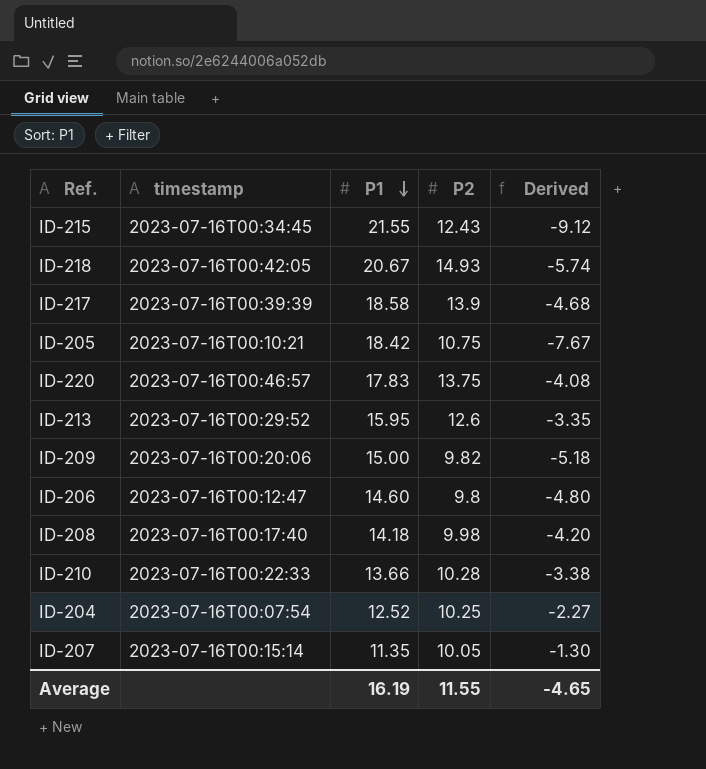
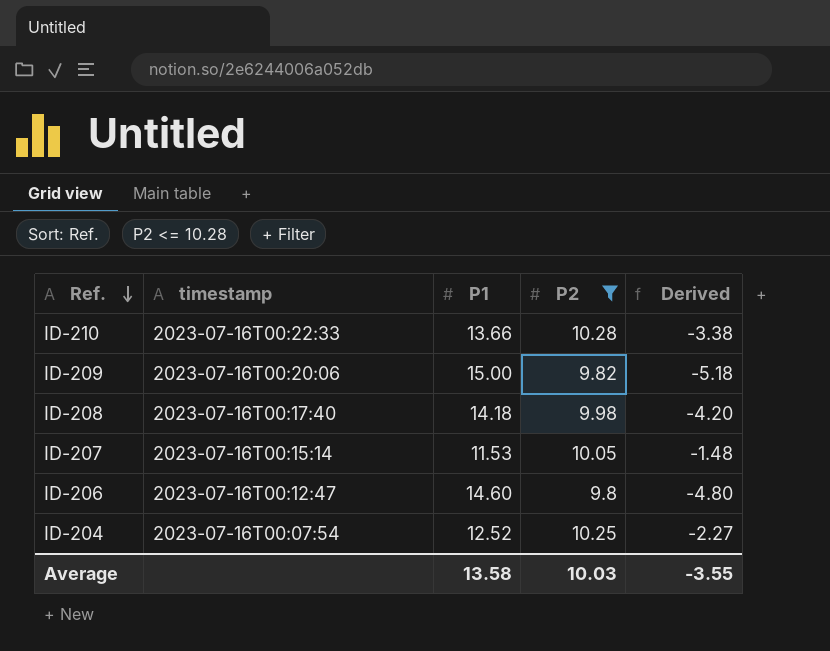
filter: none -> P2 <= 10.28
row order: P1 descending -> Ref. descending
ID-207 | P1: 11.35 -> 11.53
ID-207 | Derived: -1.30 -> -1.48
Average | P1: 16.19 -> 13.58
Average | P2: 11.55 -> 10.03
Average | Derived: -4.65 -> -3.55

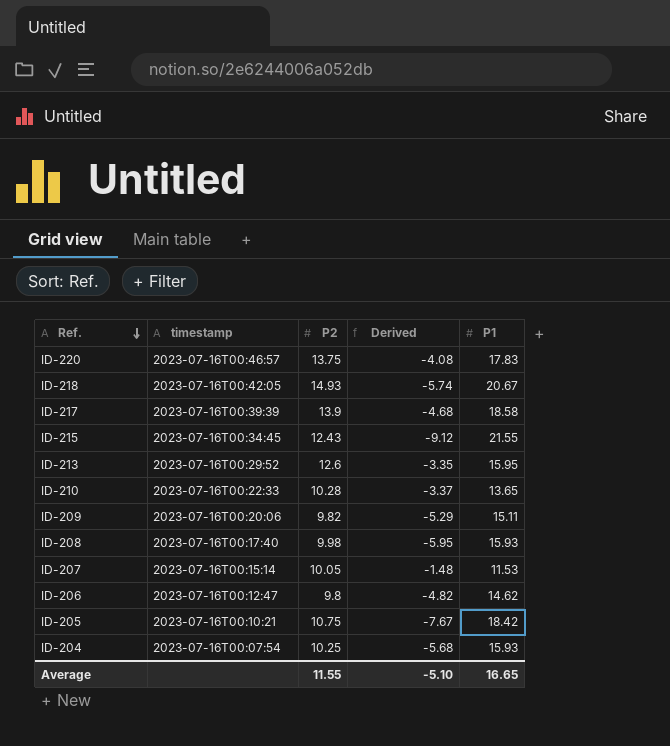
filter: P2 <= 10.28 -> none
column P1 | position: 3 -> 5
ID-210 | Derived: -3.38 -> -3.37
ID-210 | P1: 13.66 -> 13.65
ID-209 | Derived: -5.18 -> -5.29
ID-209 | P1: 15.00 -> 15.11
ID-208 | Derived: -4.20 -> -5.95
ID-208 | P1: 14.18 -> 15.93
ID-206 | Derived: -4.80 -> -4.82
ID-206 | P1: 14.60 -> 14.62
ID-204 | Derived: -2.27 -> -5.68
ID-204 | P1: 12.52 -> 15.93
Average | P2: 10.03 -> 11.55
Average | Derived: -3.55 -> -5.10
Average | P1: 13.58 -> 16.65

